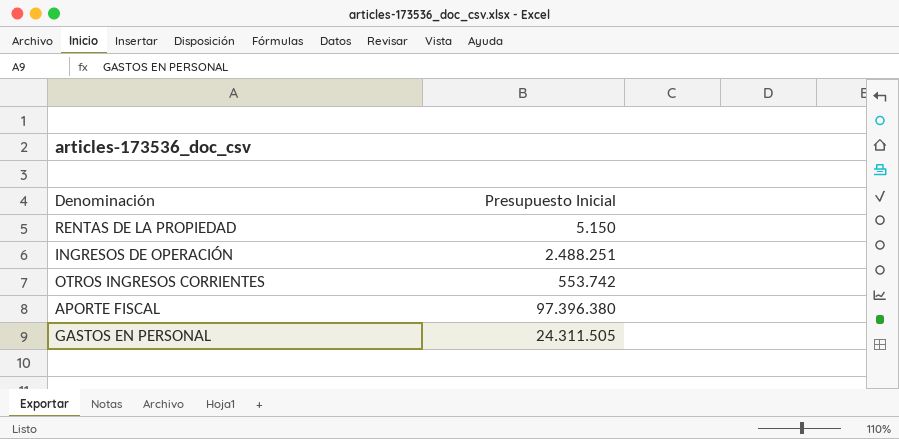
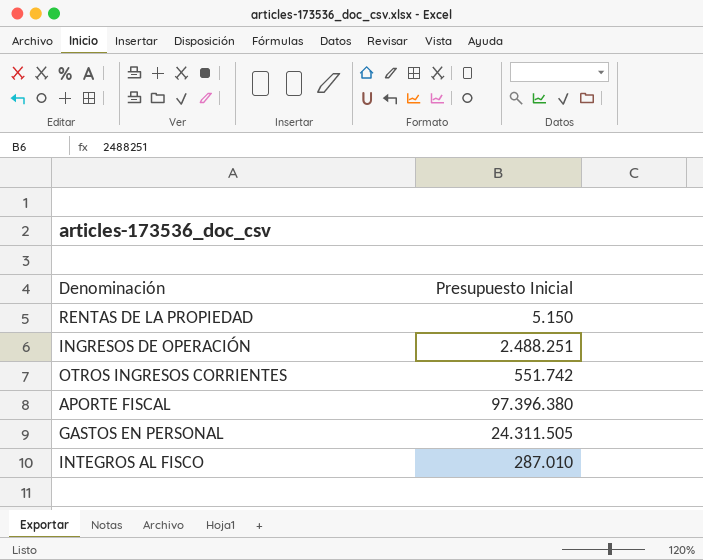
OTROS INGRESOS CORRIENTES | Presupuesto Inicial: 553.742 -> 551.742
row INTEGROS AL FISCO: none -> 287.010

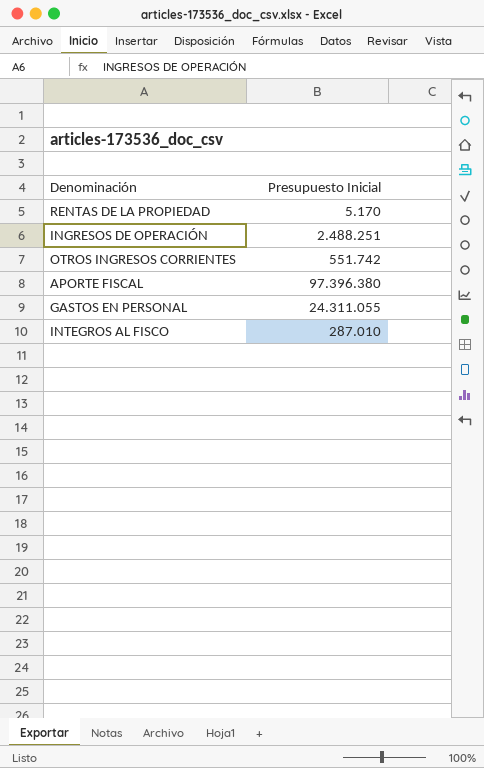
RENTAS DE LA PROPIEDAD | Presupuesto Inicial: 5.150 -> 5.170
GASTOS EN PERSONAL | Presupuesto Inicial: 24.311.505 -> 24.311.055

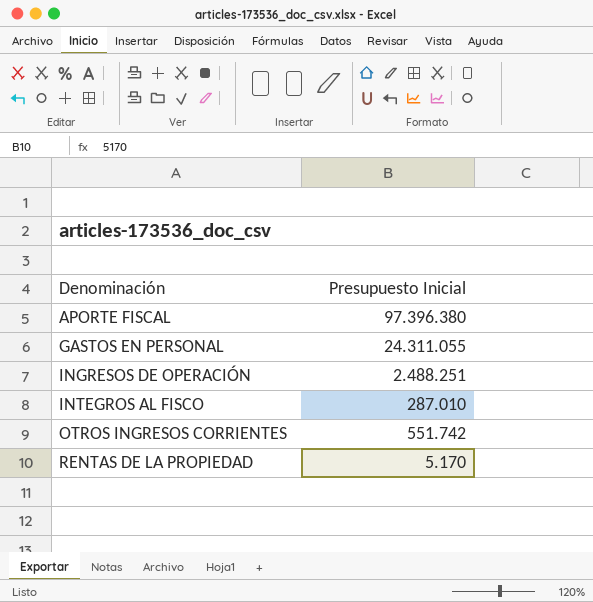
row order: none -> Denominación ascending

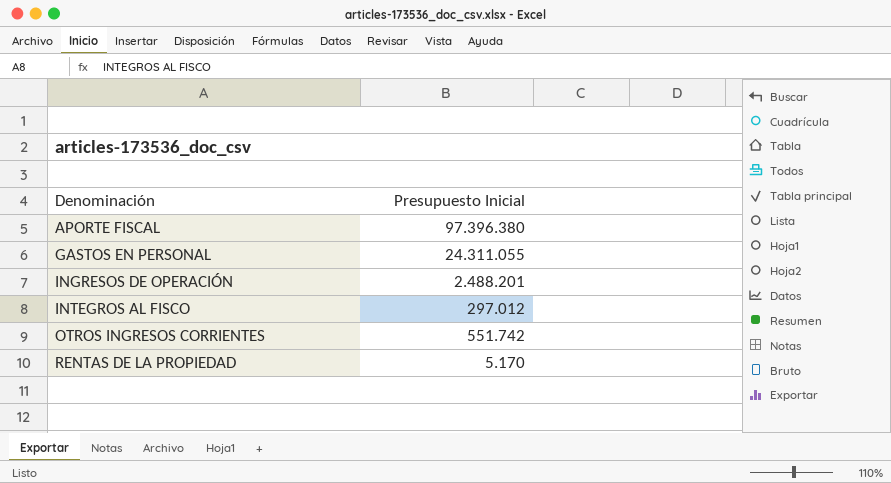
INGRESOS DE OPERACIÓN | Presupuesto Inicial: 2.488.251 -> 2.488.201
INTEGROS AL FISCO | Presupuesto Inicial: 287.010 -> 297.012

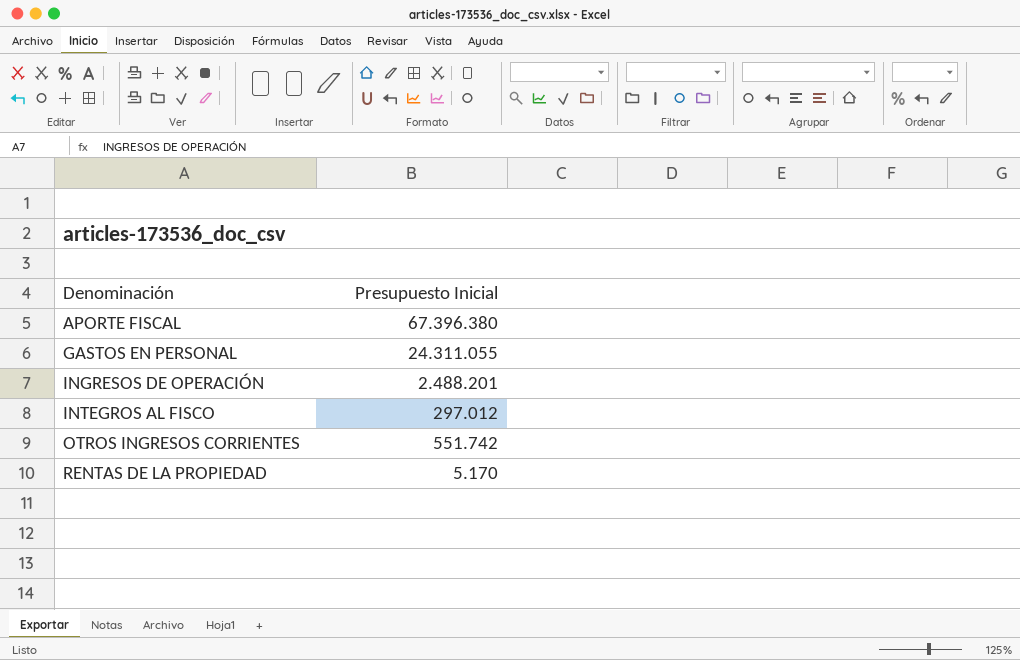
APORTE FISCAL | Presupuesto Inicial: 97.396.380 -> 67.396.380

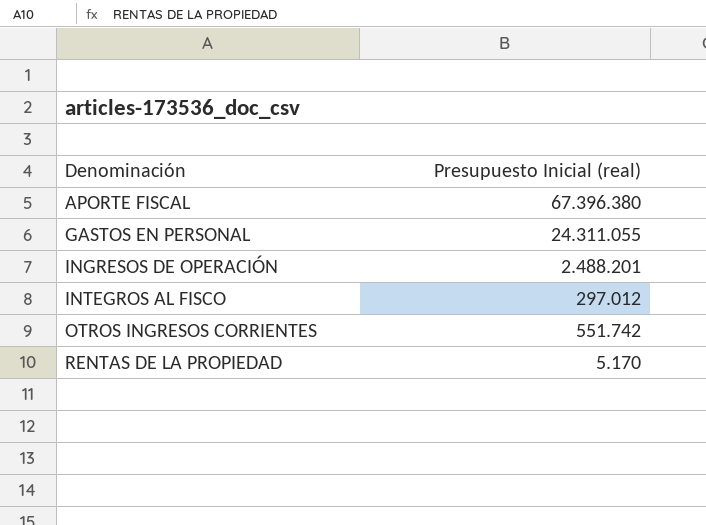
column name: Presupuesto Inicial -> Presupuesto Inicial (real)

